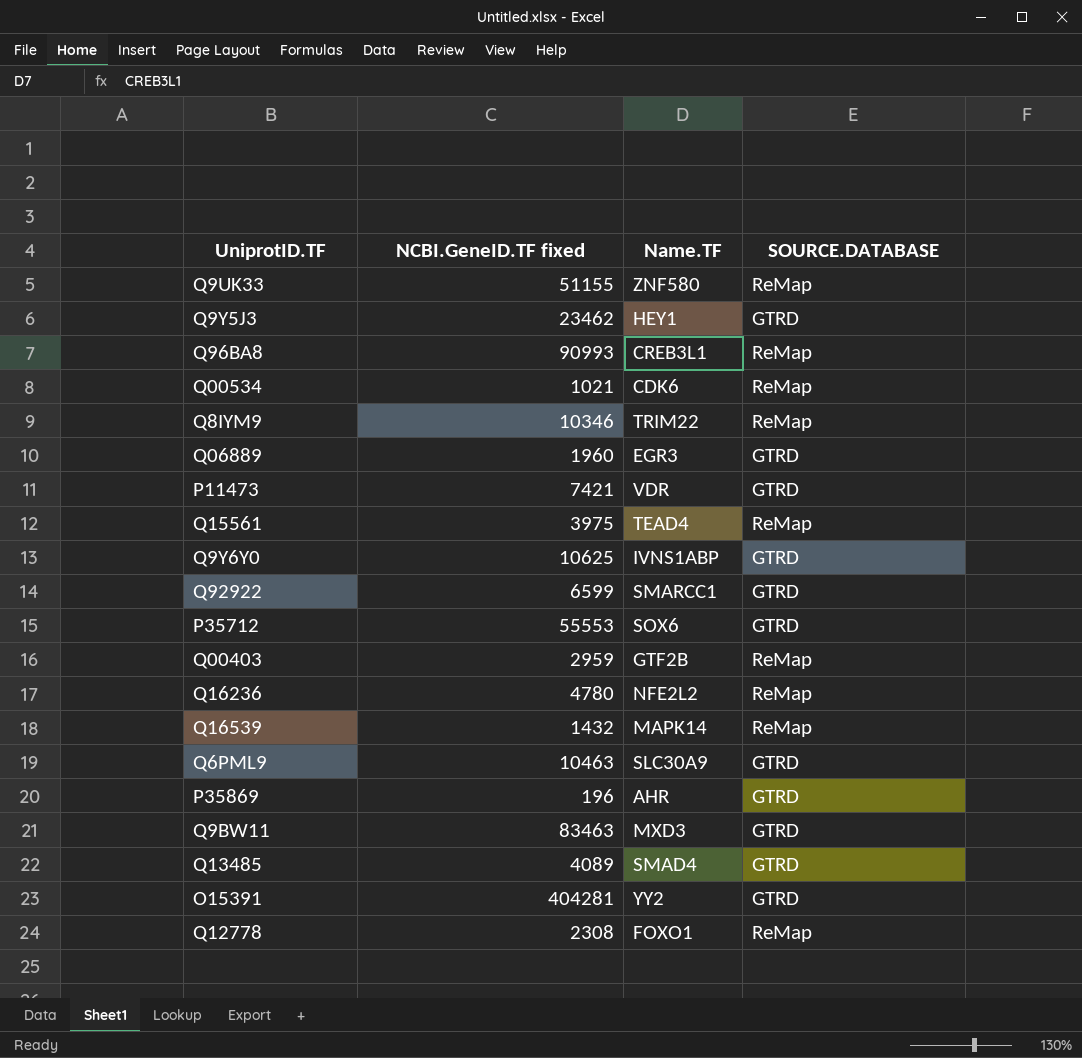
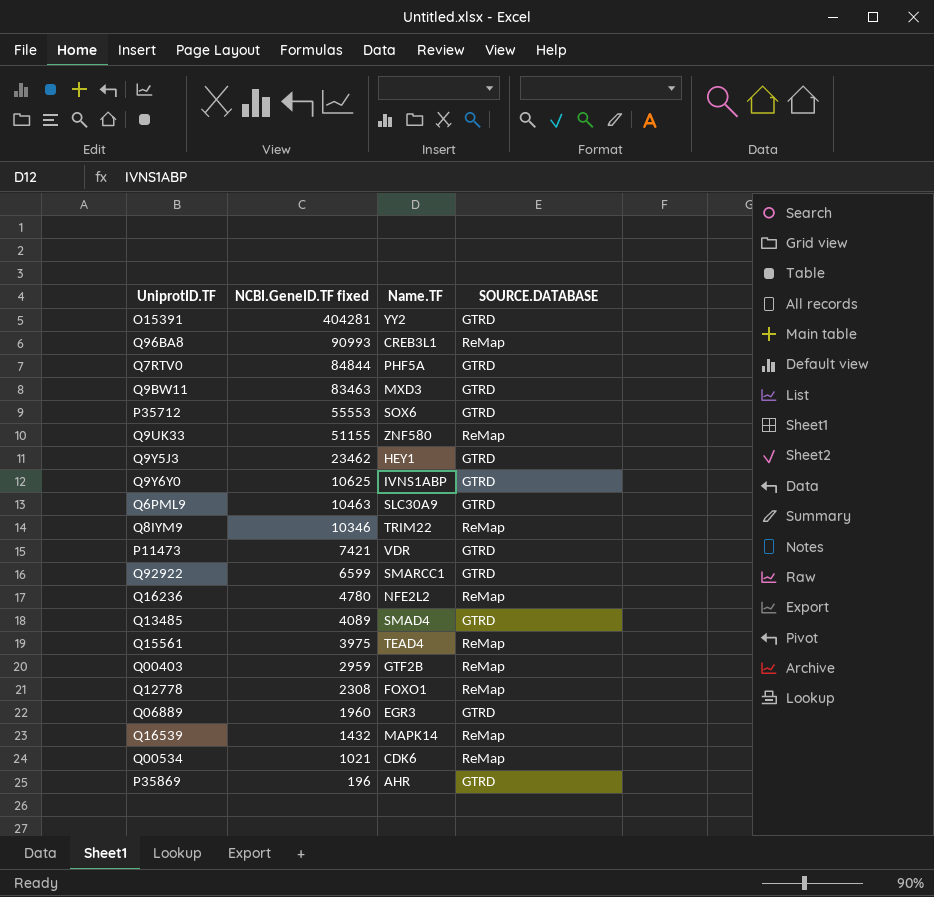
row order: none -> NCBI.GeneID.TF fixed descending
row Q7RTV0: none -> 84844 | PHF5A | GTRD

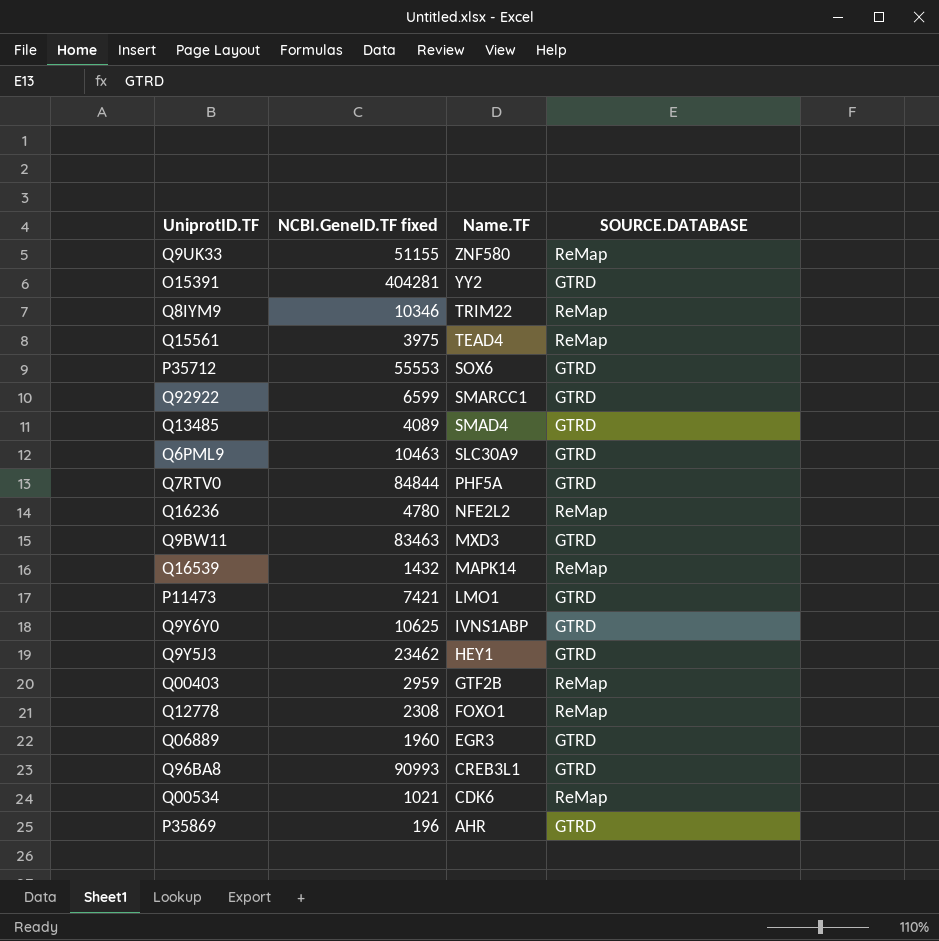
row order: NCBI.GeneID.TF fixed descending -> Name.TF descending
P11473 | Name.TF: VDR -> LMO1
Q96BA8 | SOURCE.DATABASE: ReMap -> GTRD

